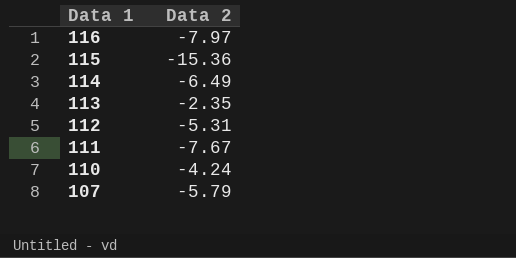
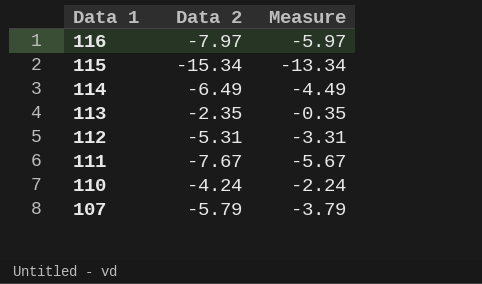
column Measure | formula: none -> [Data 2] + 2
115 | Data 2: -15.36 -> -15.34

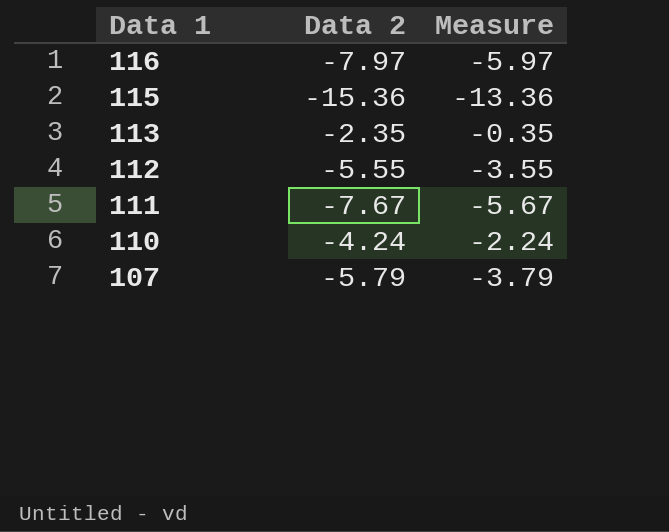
row 114: -6.49 | -4.49 -> none
115 | Data 2: -15.34 -> -15.36
115 | Measure: -13.34 -> -13.36
112 | Data 2: -5.31 -> -5.55
112 | Measure: -3.31 -> -3.55

